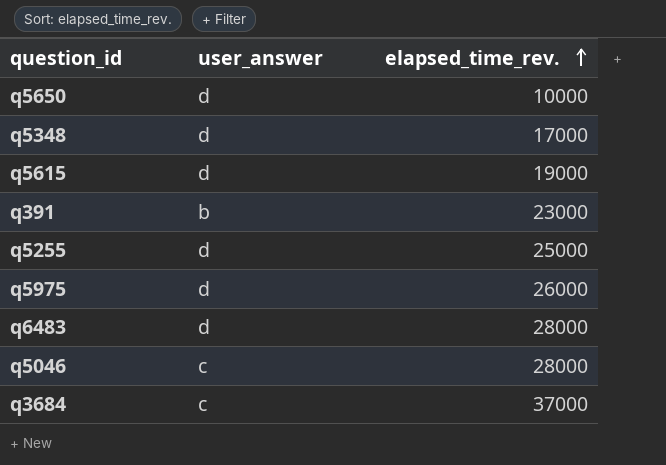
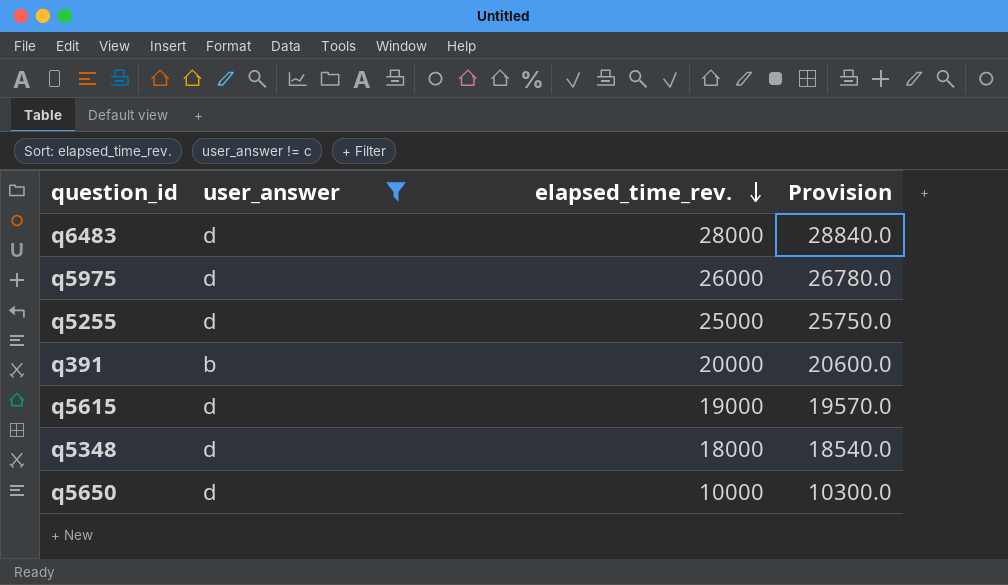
filter: none -> user_answer != c
row order: elapsed_time_rev. ascending -> elapsed_time_rev. descending
column Provision | formula: none -> [elapsed_time_rev.] * 1.03
q391 | elapsed_time_rev.: 23000 -> 20000
q5348 | elapsed_time_rev.: 17000 -> 18000

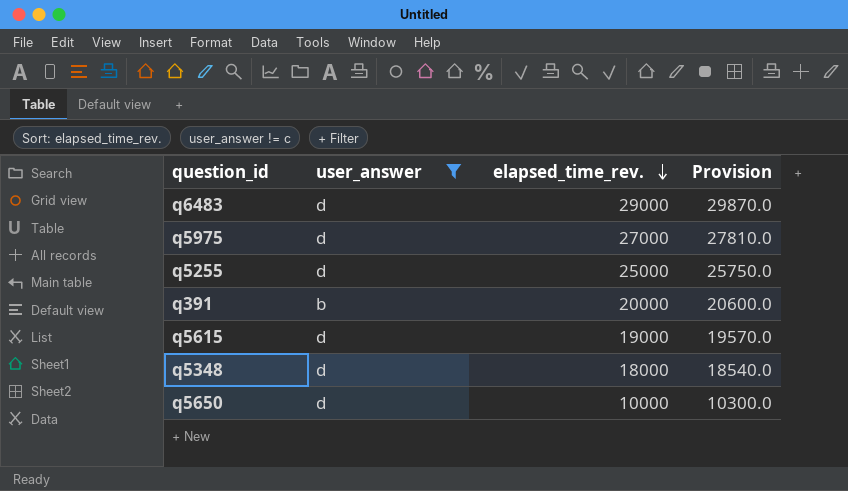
q6483 | elapsed_time_rev.: 28000 -> 29000
q6483 | Provision: 28840.0 -> 29870.0
q5975 | elapsed_time_rev.: 26000 -> 27000
q5975 | Provision: 26780.0 -> 27810.0

